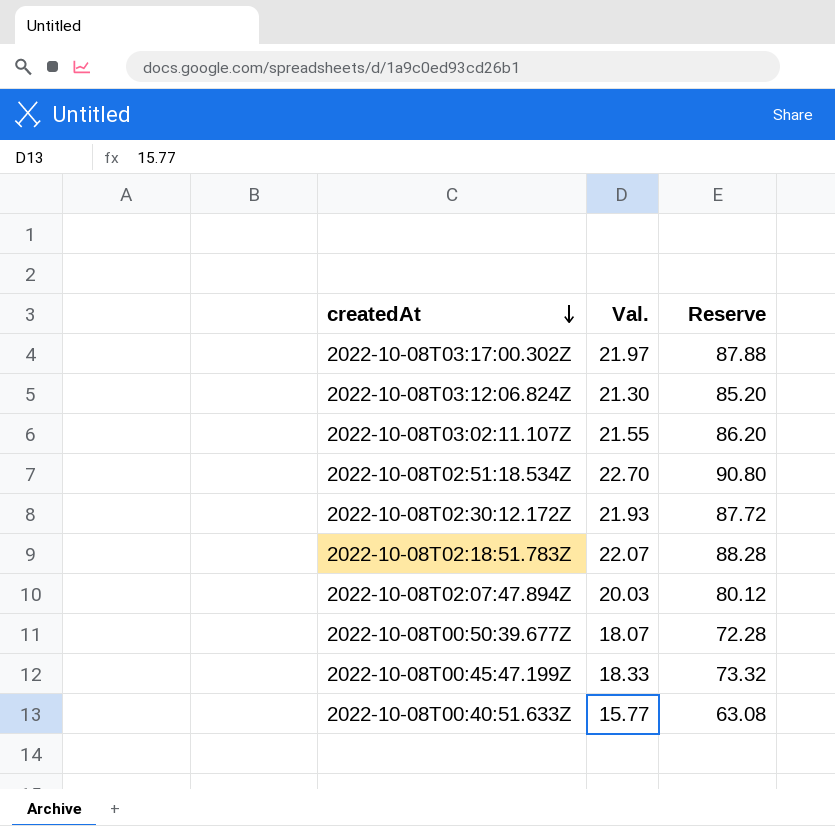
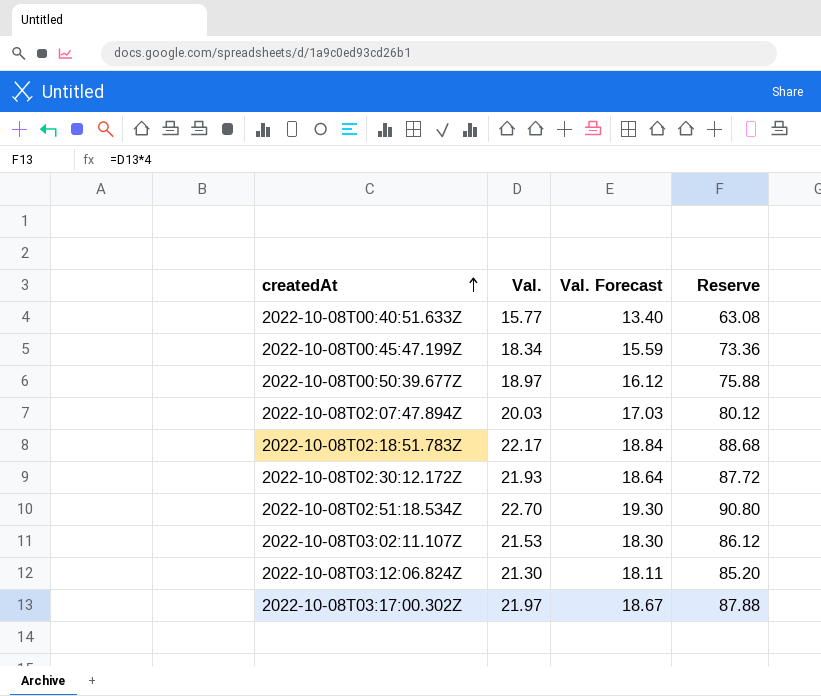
row order: createdAt descending -> createdAt ascending
column Val. Forecast | formula: none -> [Val.] * 0.85
2022-10-08T00:45:47.199Z | Val.: 18.33 -> 18.34
2022-10-08T00:45:47.199Z | Reserve: 73.32 -> 73.36
2022-10-08T00:50:39.677Z | Val.: 18.07 -> 18.97
2022-10-08T00:50:39.677Z | Reserve: 72.28 -> 75.88
2022-10-08T02:18:51.783Z | Val.: 22.07 -> 22.17
2022-10-08T02:18:51.783Z | Reserve: 88.28 -> 88.68
2022-10-08T03:02:11.107Z | Val.: 21.55 -> 21.53
2022-10-08T03:02:11.107Z | Reserve: 86.20 -> 86.12

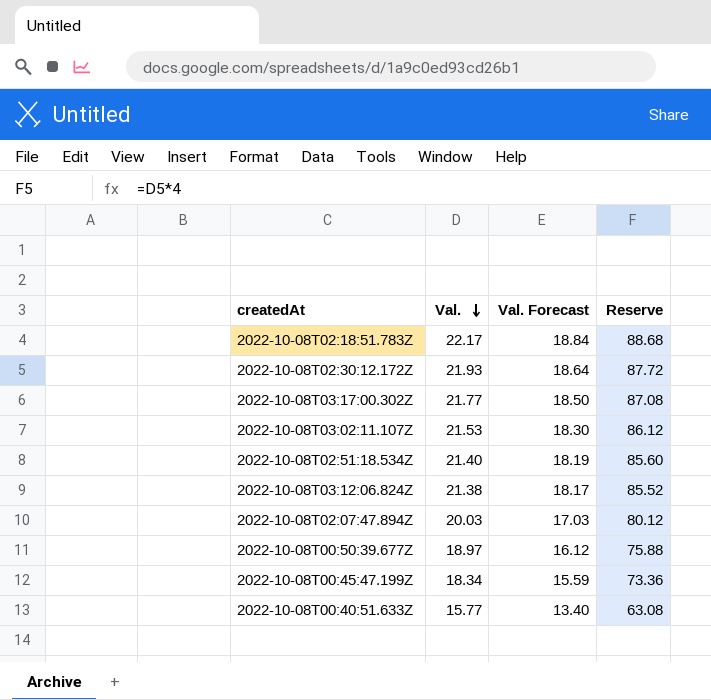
row order: createdAt ascending -> Val. descending
2022-10-08T03:17:00.302Z | Val.: 21.97 -> 21.77
2022-10-08T03:17:00.302Z | Val. Forecast: 18.67 -> 18.50
2022-10-08T03:17:00.302Z | Reserve: 87.88 -> 87.08
2022-10-08T02:51:18.534Z | Val.: 22.70 -> 21.40
2022-10-08T02:51:18.534Z | Val. Forecast: 19.30 -> 18.19
2022-10-08T02:51:18.534Z | Reserve: 90.80 -> 85.60
2022-10-08T03:12:06.824Z | Val.: 21.30 -> 21.38
2022-10-08T03:12:06.824Z | Val. Forecast: 18.11 -> 18.17
2022-10-08T03:12:06.824Z | Reserve: 85.20 -> 85.52

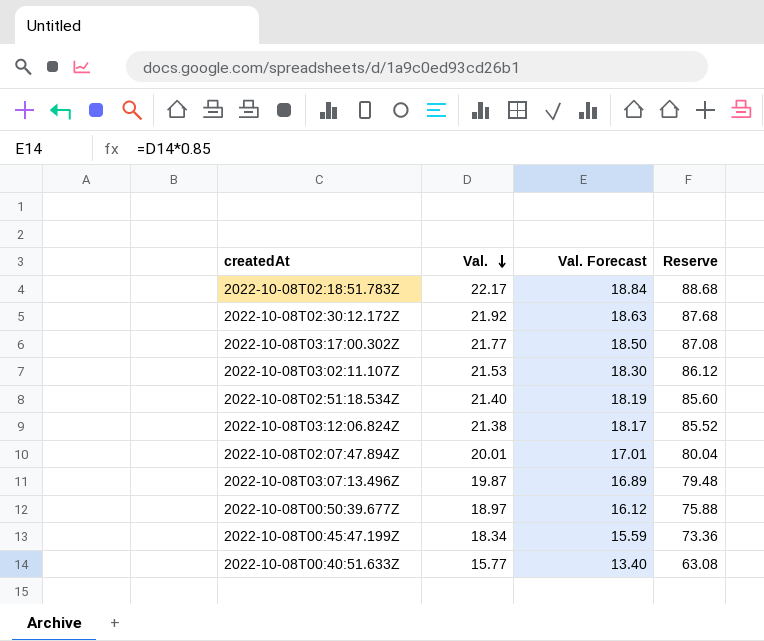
2022-10-08T02:30:12.172Z | Val.: 21.93 -> 21.92
2022-10-08T02:30:12.172Z | Val. Forecast: 18.64 -> 18.63
2022-10-08T02:30:12.172Z | Reserve: 87.72 -> 87.68
2022-10-08T02:07:47.894Z | Val.: 20.03 -> 20.01
2022-10-08T02:07:47.894Z | Val. Forecast: 17.03 -> 17.01
2022-10-08T02:07:47.894Z | Reserve: 80.12 -> 80.04
row 2022-10-08T03:07:13.496Z: none -> 19.87 | 16.89 | 79.48

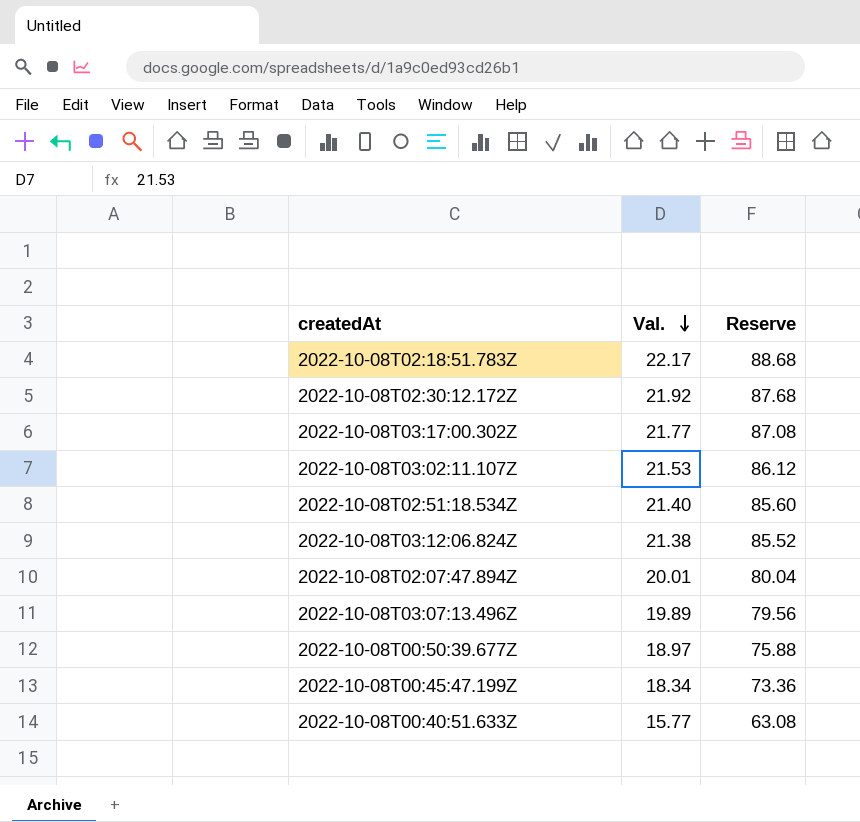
column Val. Forecast | formula: [Val.] * 0.85 -> none
2022-10-08T03:07:13.496Z | Val.: 19.87 -> 19.89
2022-10-08T03:07:13.496Z | Reserve: 79.48 -> 79.56

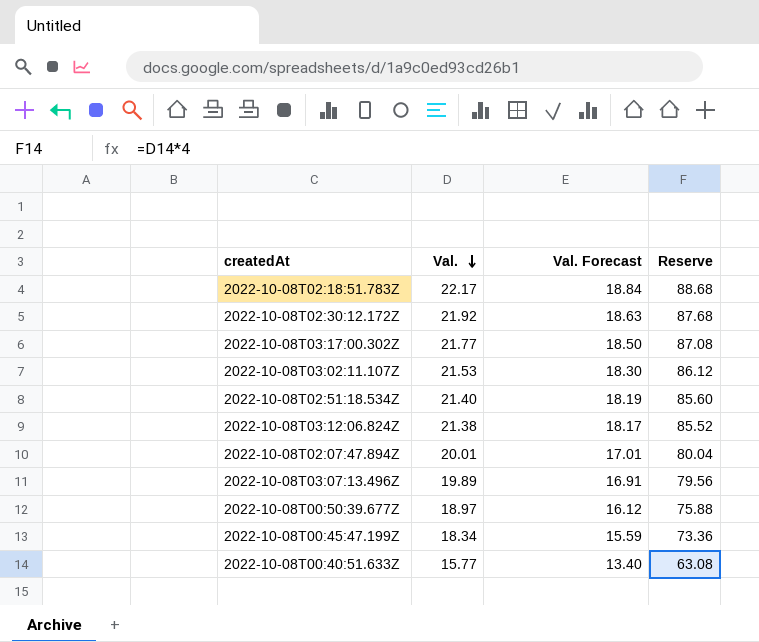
column Val. Forecast | formula: none -> [Val.] * 0.85

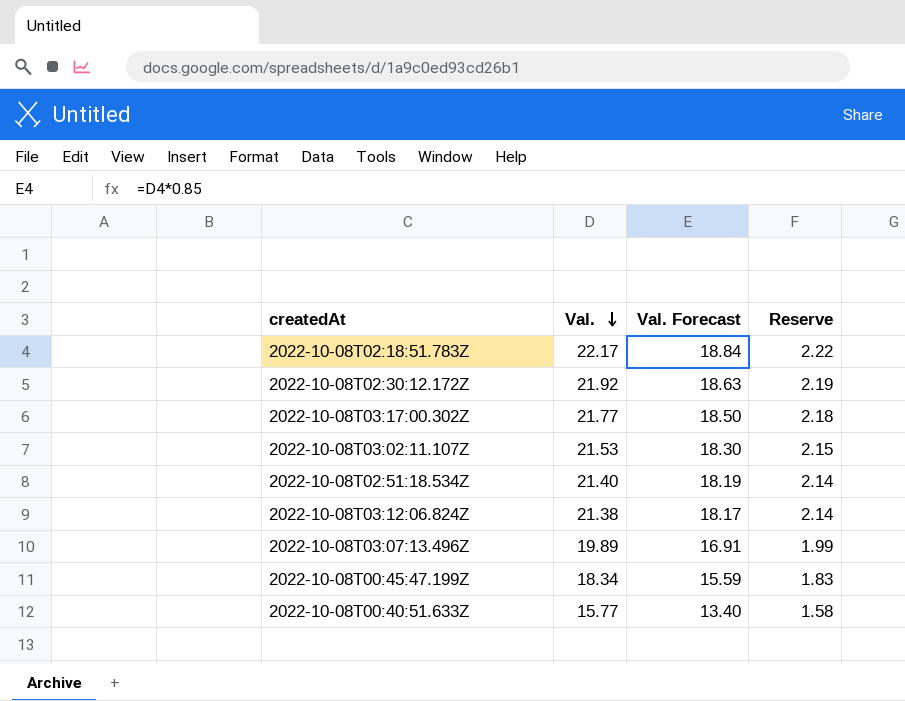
column Reserve | formula: [Val.] * 4 -> [Val.] * 0.1
row 2022-10-08T02:07:47.894Z: 20.01 | 17.01 | 80.04 -> none
row 2022-10-08T00:50:39.677Z: 18.97 | 16.12 | 75.88 -> none

